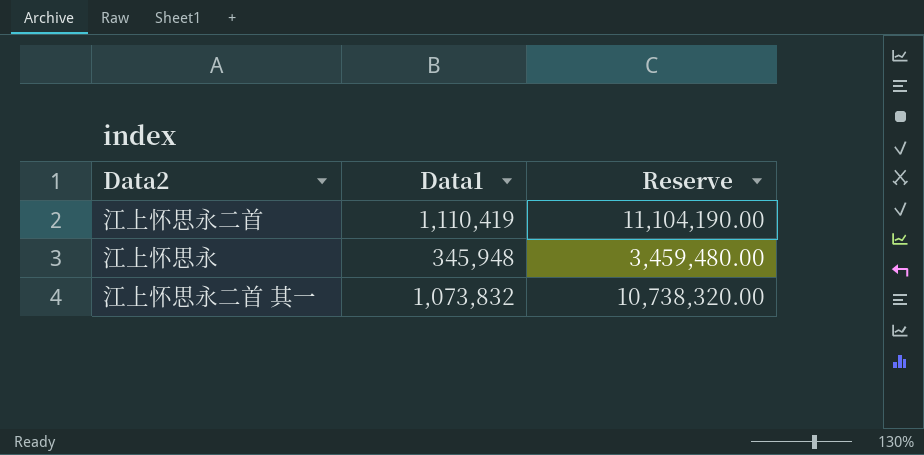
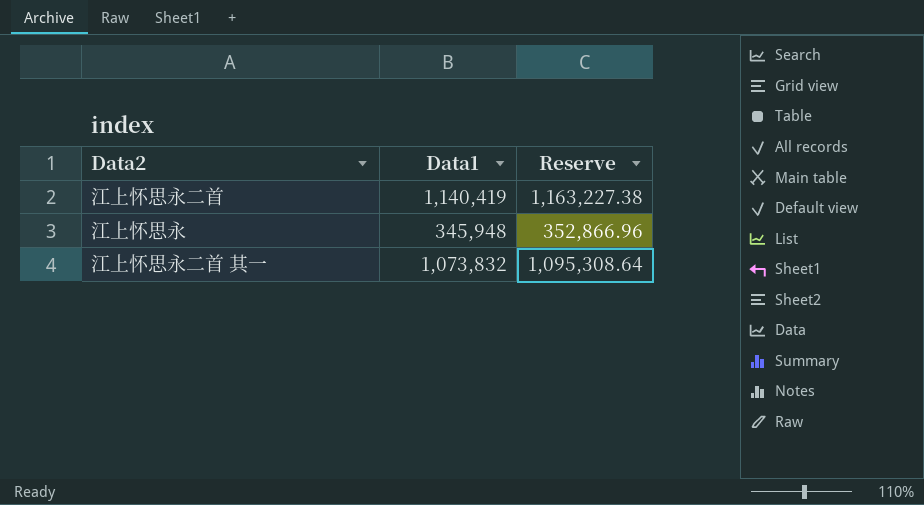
column Reserve | formula: [Data1] * 10 -> [Data1] * 1.02
江上怀思永二首 | Data1: 1,110,419 -> 1,140,419

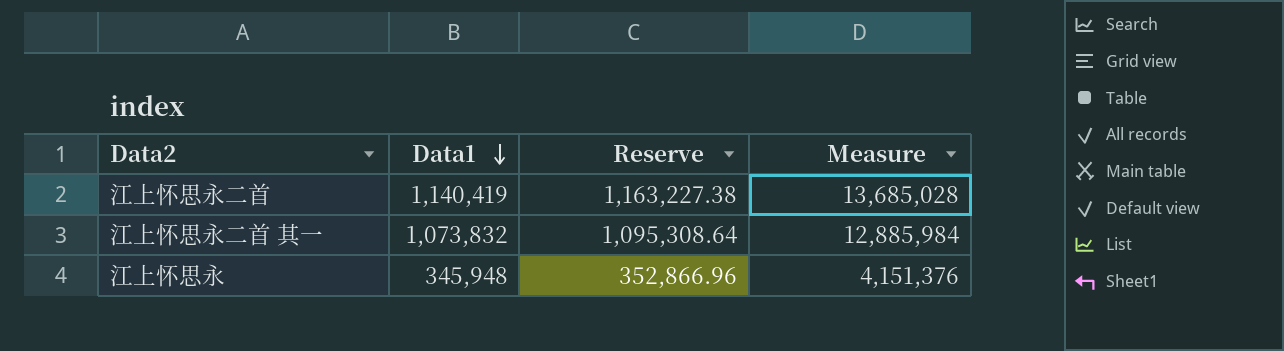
row order: none -> Data1 descending
column Measure | formula: none -> [Data1] * 12

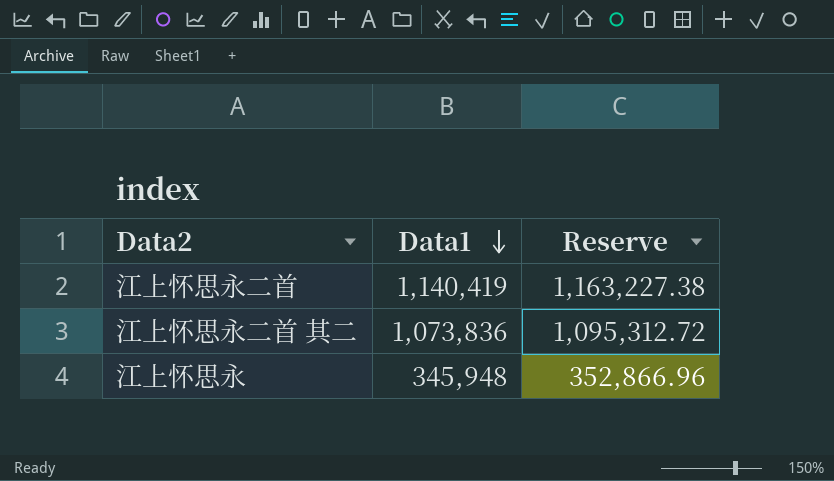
column Measure | formula: [Data1] * 12 -> none
row 江上怀思永二首 其一: 1,073,832 | 1,095,308.64 | 12,885,984 -> none
row 江上怀思永二首 其二: none -> 1,073,836 | 1,095,312.72

